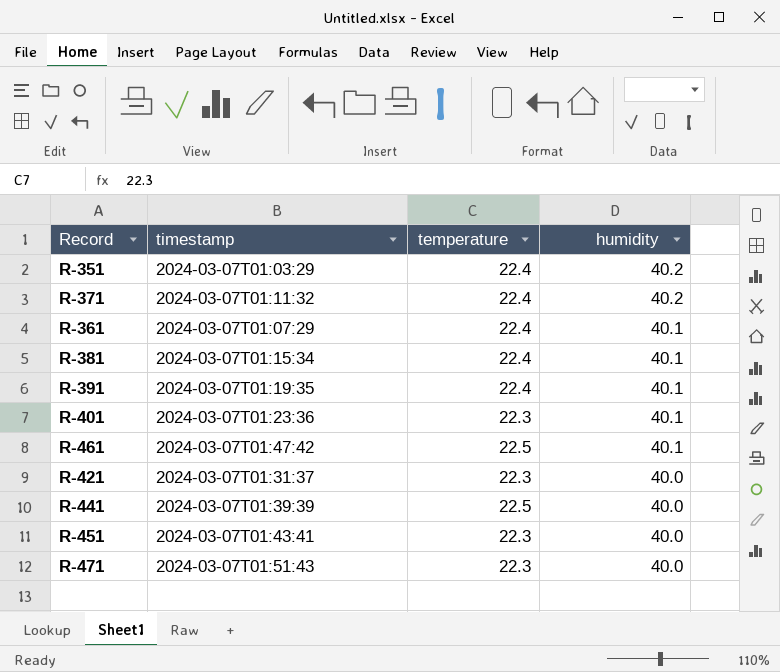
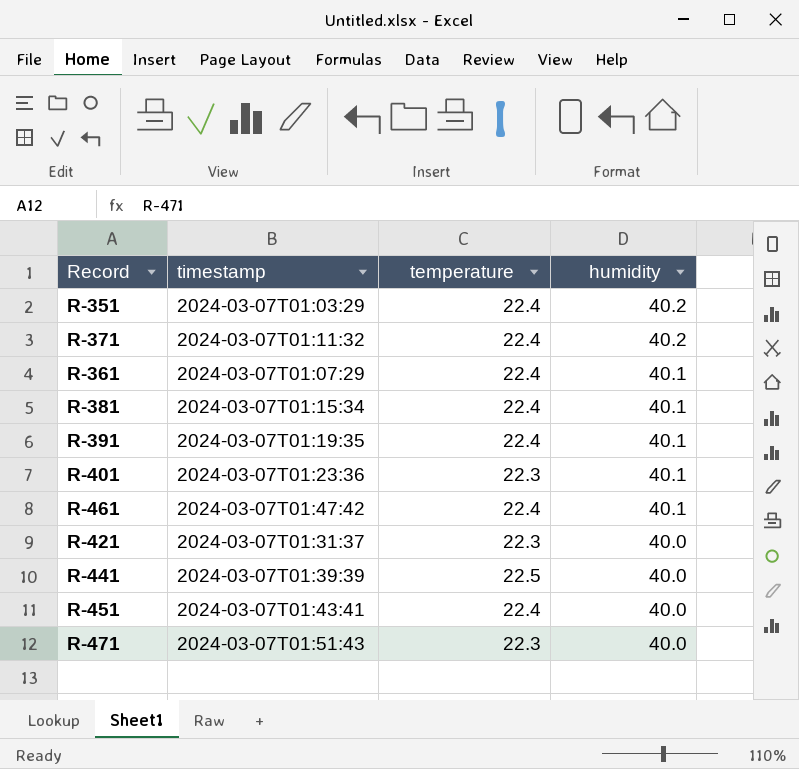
R-461 | temperature: 22.5 -> 22.4
R-451 | temperature: 22.3 -> 22.4

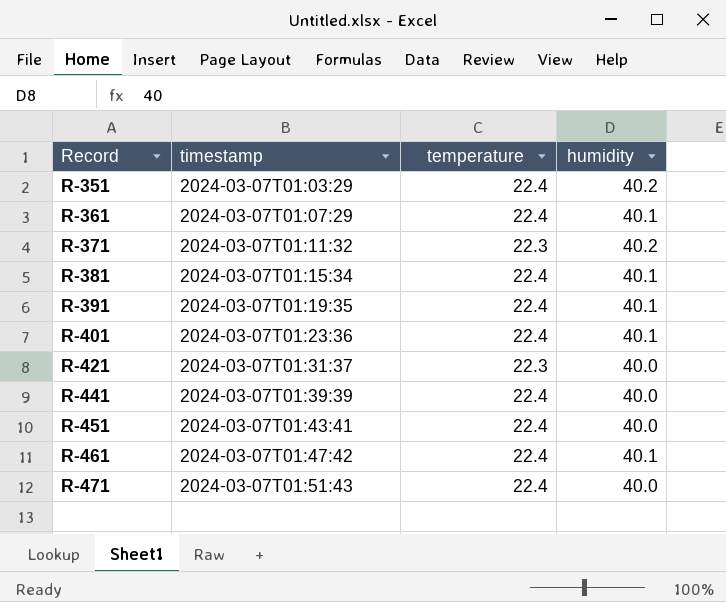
row order: humidity descending -> Record ascending
R-371 | temperature: 22.4 -> 22.3
R-401 | temperature: 22.3 -> 22.4
R-441 | temperature: 22.5 -> 22.4
R-471 | temperature: 22.3 -> 22.4

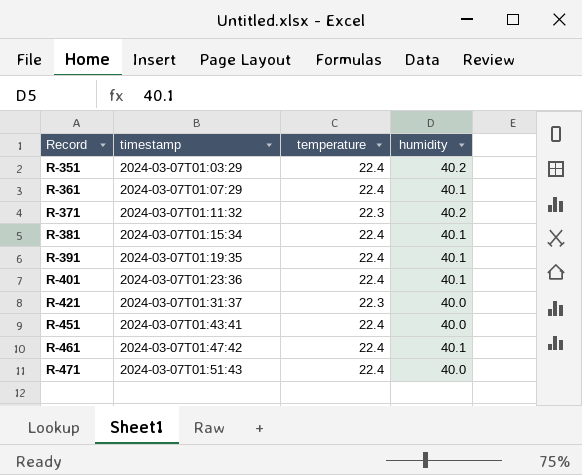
row R-441: 2024-03-07T01:39:39 | 22.4 | 40.0 -> none

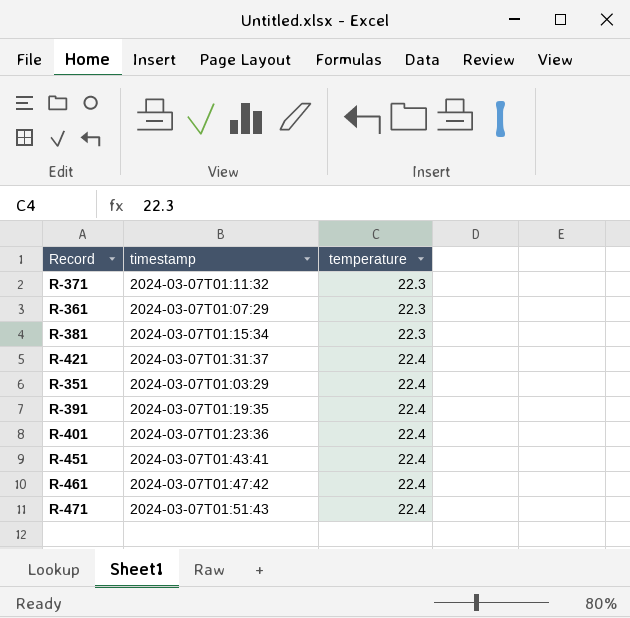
row order: Record ascending -> temperature ascending
column humidity | position: 4 -> none
R-361 | temperature: 22.4 -> 22.3
R-381 | temperature: 22.4 -> 22.3
R-421 | temperature: 22.3 -> 22.4

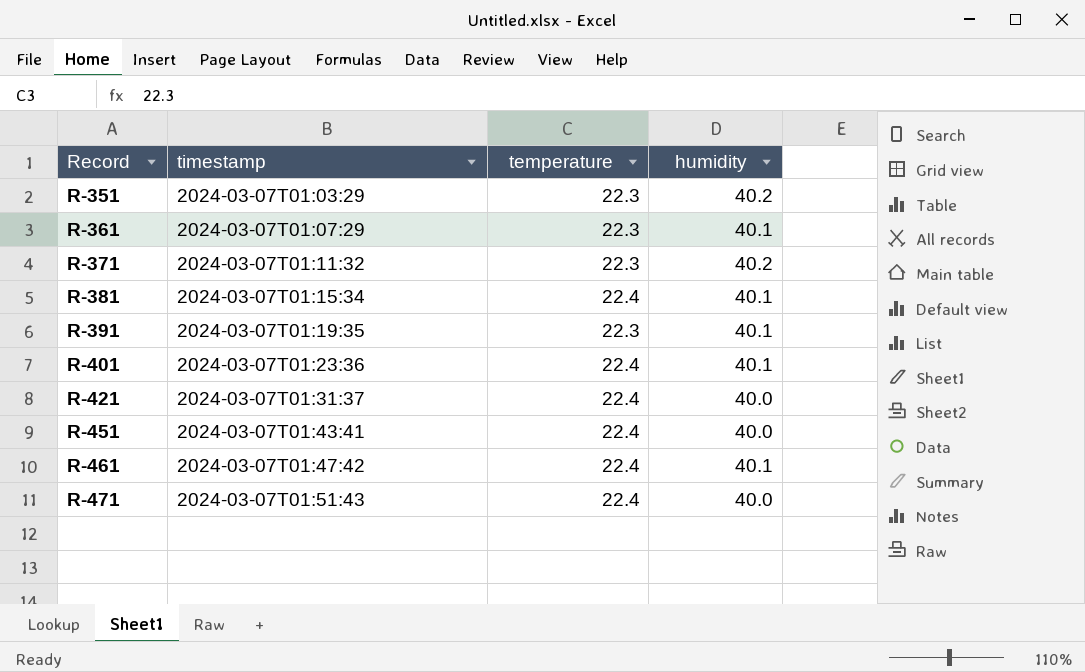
row order: temperature ascending -> Record ascending
column humidity | position: none -> 4
R-351 | temperature: 22.4 -> 22.3
R-381 | temperature: 22.3 -> 22.4
R-391 | temperature: 22.4 -> 22.3

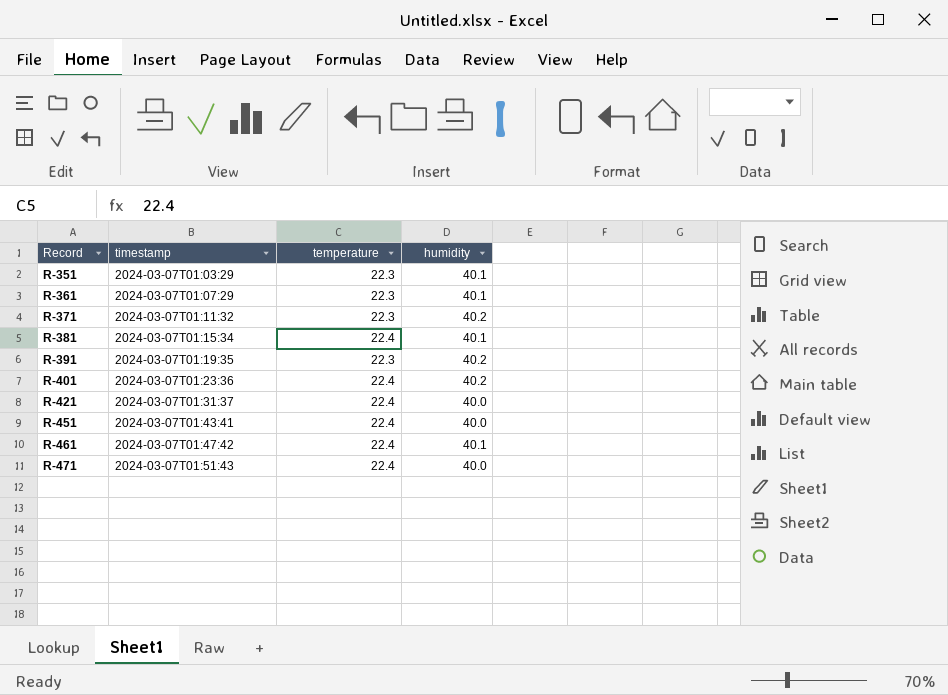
R-351 | humidity: 40.2 -> 40.1
R-391 | humidity: 40.1 -> 40.2
R-401 | humidity: 40.1 -> 40.2

